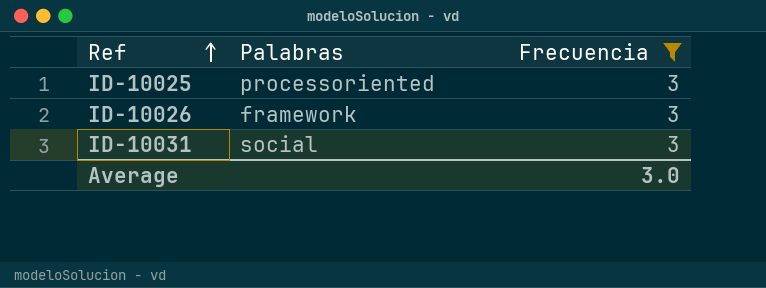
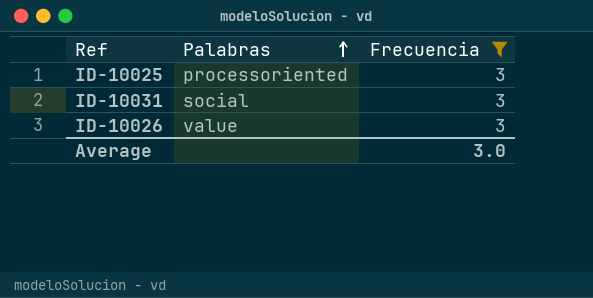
row order: Ref ascending -> Palabras ascending
ID-10026 | Palabras: framework -> value

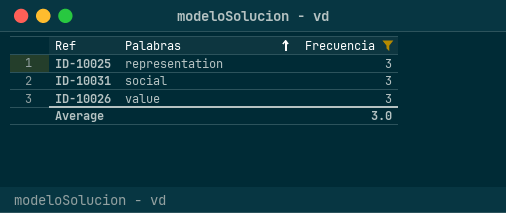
ID-10025 | Palabras: processoriented -> representation

